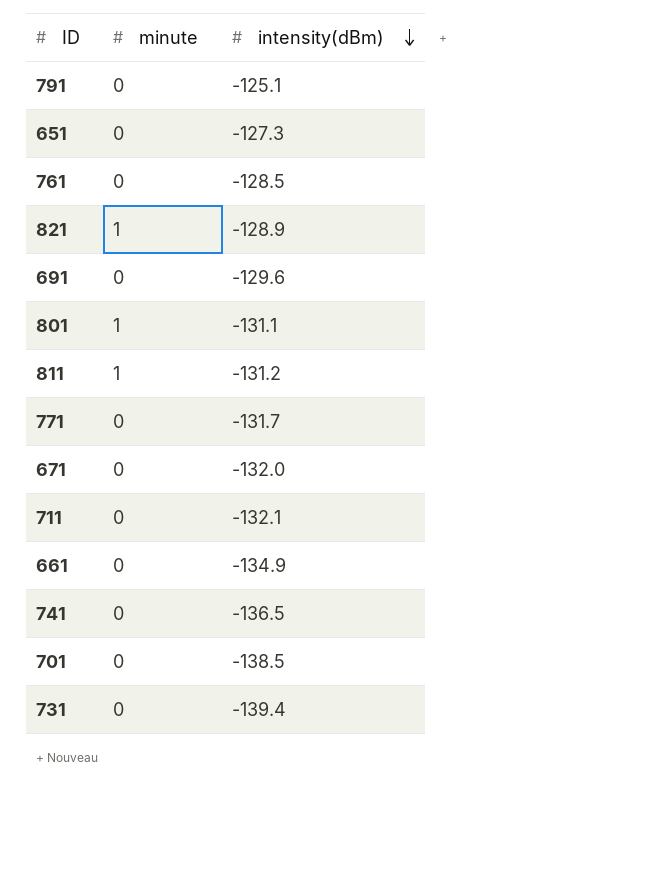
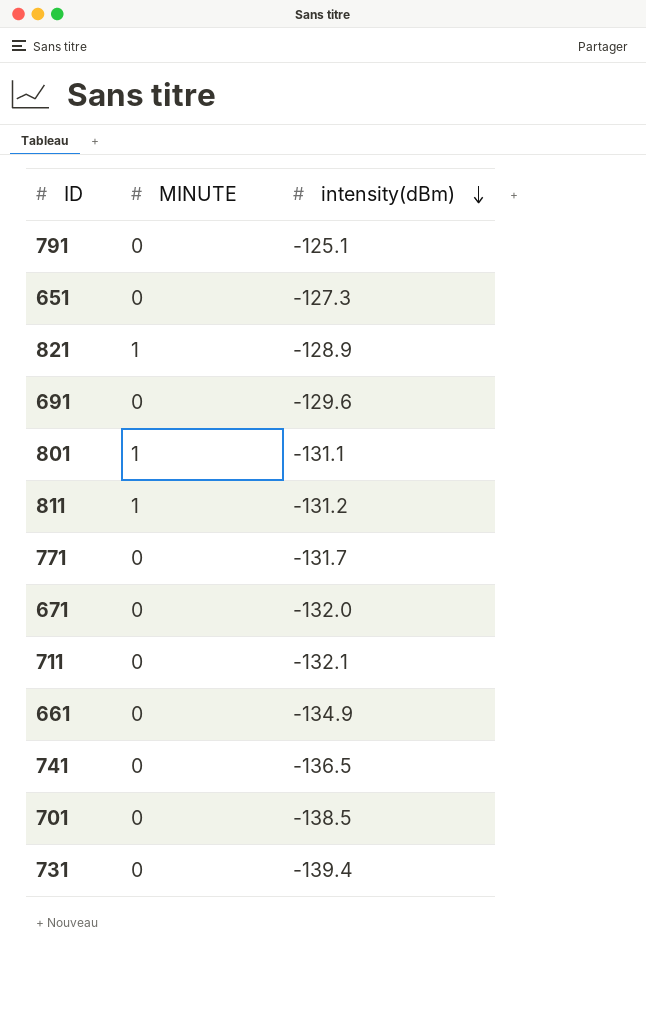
column name: minute -> MINUTE
row 761: 0 | -128.5 -> none

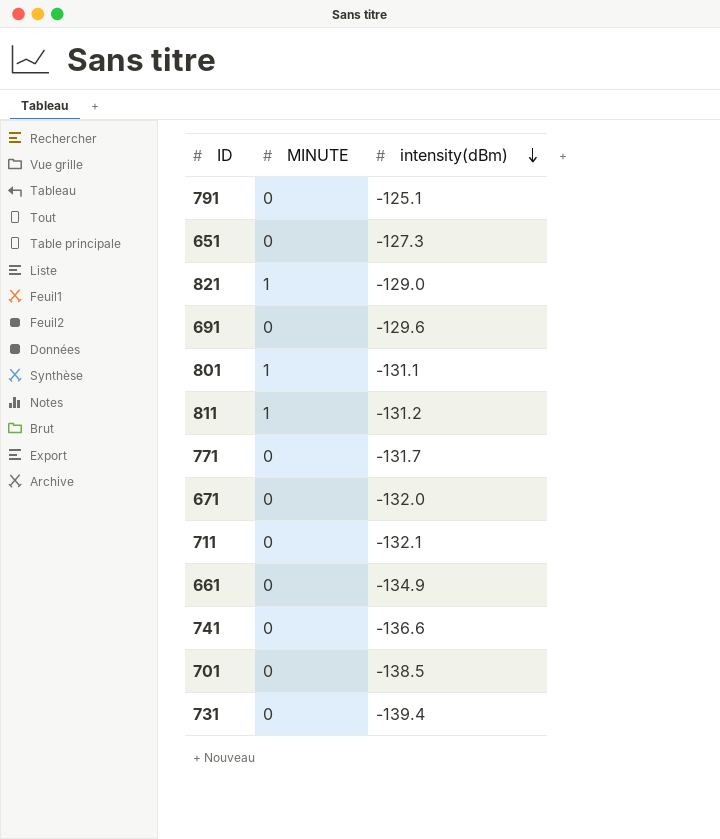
821 | intensity(dBm): -128.9 -> -129.0
741 | intensity(dBm): -136.5 -> -136.6

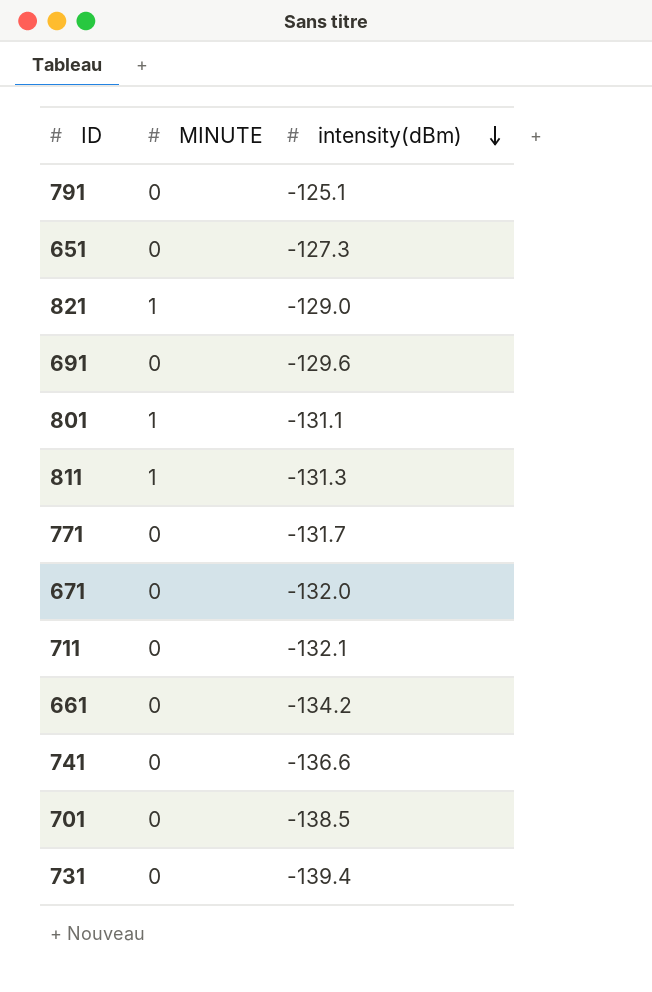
811 | intensity(dBm): -131.2 -> -131.3
661 | intensity(dBm): -134.9 -> -134.2

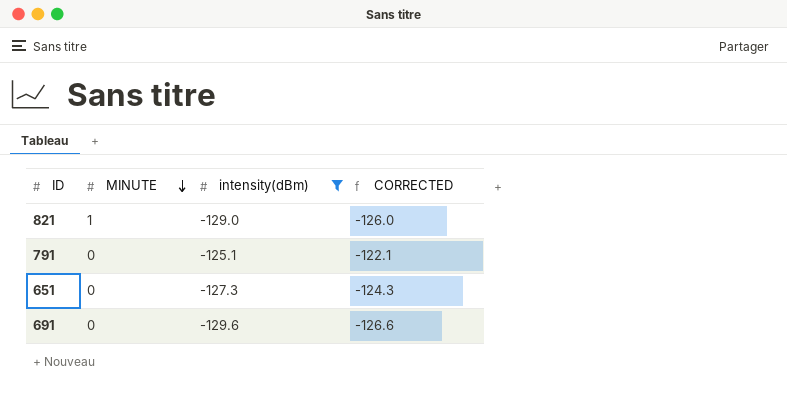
filter: none -> intensity(dBm) >= -129.6
row order: intensity(dBm) descending -> MINUTE descending
column CORRECTED | formula: none -> [intensity(dBm)] + 3

